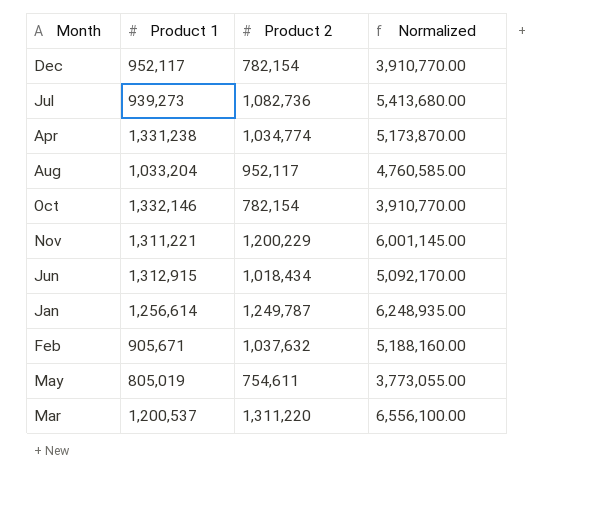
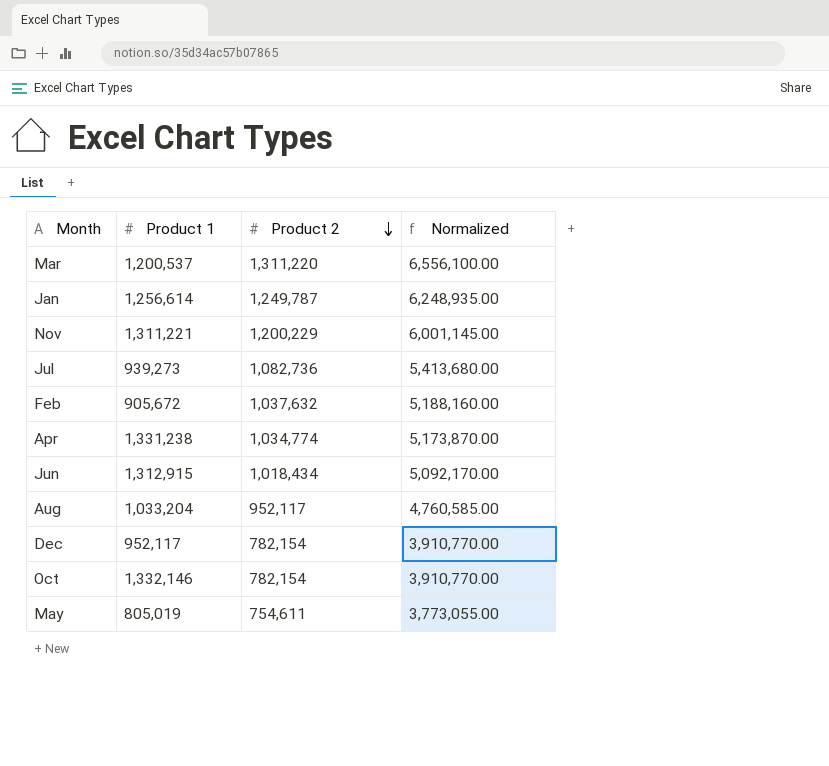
row order: none -> Product 2 descending
Feb | Product 1: 905,671 -> 905,672

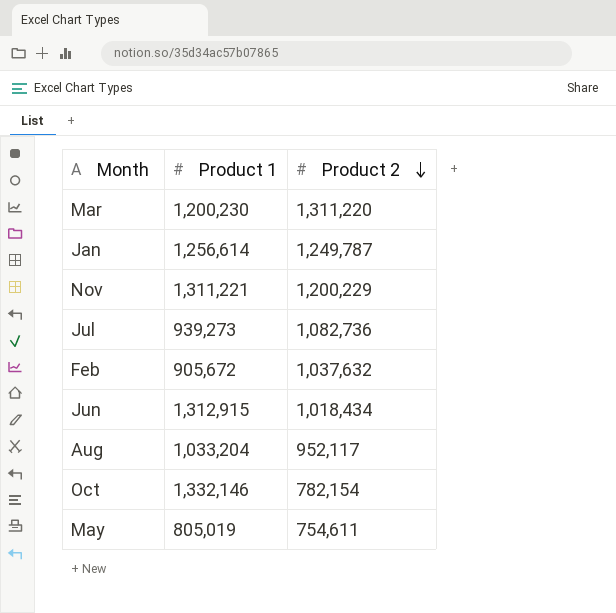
column Normalized | formula: [Product 2] * 5 -> none
row Apr: 1,331,238 | 1,034,774 | 5,173,870.00 -> none
row Dec: 952,117 | 782,154 | 3,910,770.00 -> none
Mar | Product 1: 1,200,537 -> 1,200,230

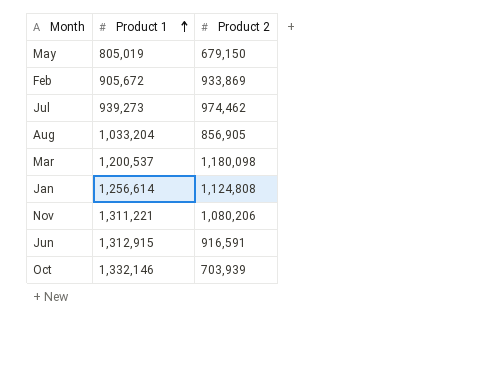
row order: Product 2 descending -> Product 1 ascending
May | Product 2: 754,611 -> 679,150
Feb | Product 2: 1,037,632 -> 933,869
Jul | Product 2: 1,082,736 -> 974,462
Aug | Product 2: 952,117 -> 856,905
Mar | Product 1: 1,200,230 -> 1,200,537
Mar | Product 2: 1,311,220 -> 1,180,098
Jan | Product 2: 1,249,787 -> 1,124,808
Nov | Product 2: 1,200,229 -> 1,080,206
Jun | Product 2: 1,018,434 -> 916,591
Oct | Product 2: 782,154 -> 703,939

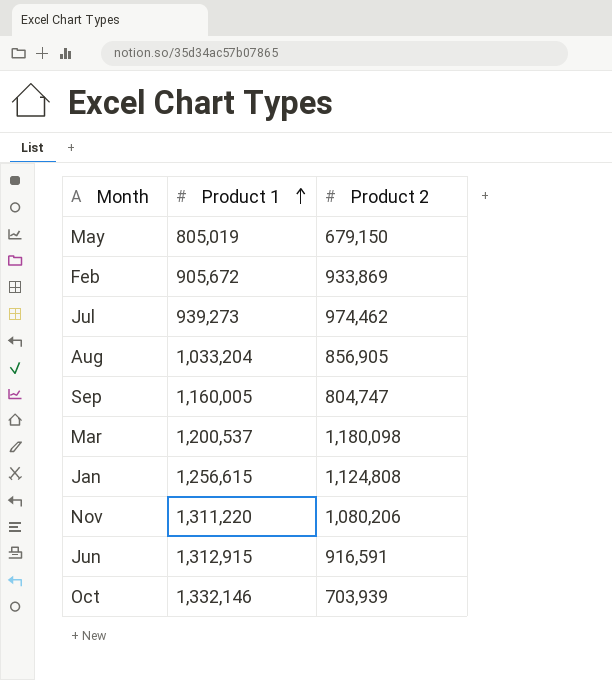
row Sep: none -> 1,160,005 | 804,747
Jan | Product 1: 1,256,614 -> 1,256,615
Nov | Product 1: 1,311,221 -> 1,311,220

